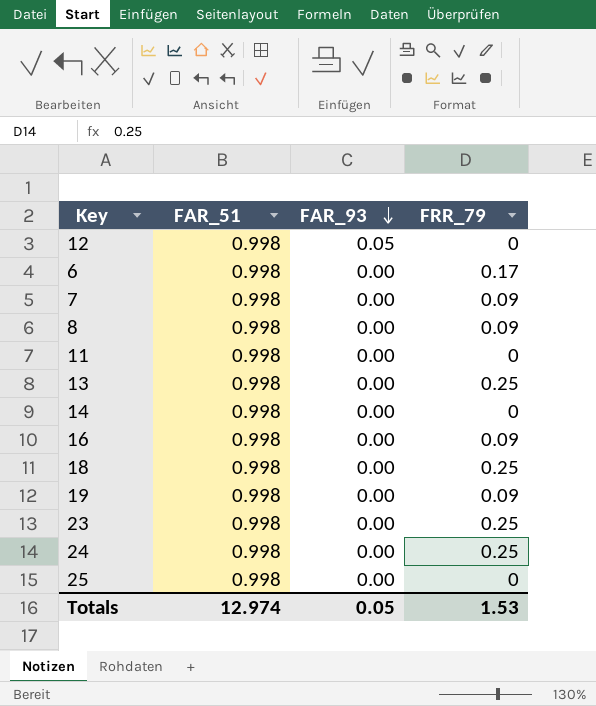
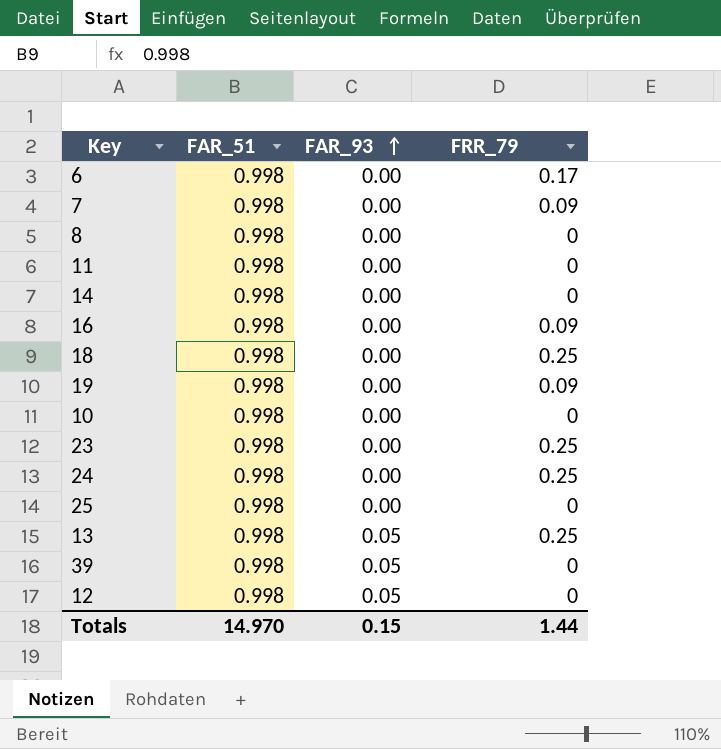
row order: FAR_93 descending -> FAR_93 ascending
8 | FRR_79: 0.09 -> 0
row 10: none -> 0.998 | 0.00 | 0
13 | FAR_93: 0.00 -> 0.05
row 39: none -> 0.998 | 0.05 | 0
Totals | FAR_51: 12.974 -> 14.970
Totals | FAR_93: 0.05 -> 0.15
Totals | FRR_79: 1.53 -> 1.44

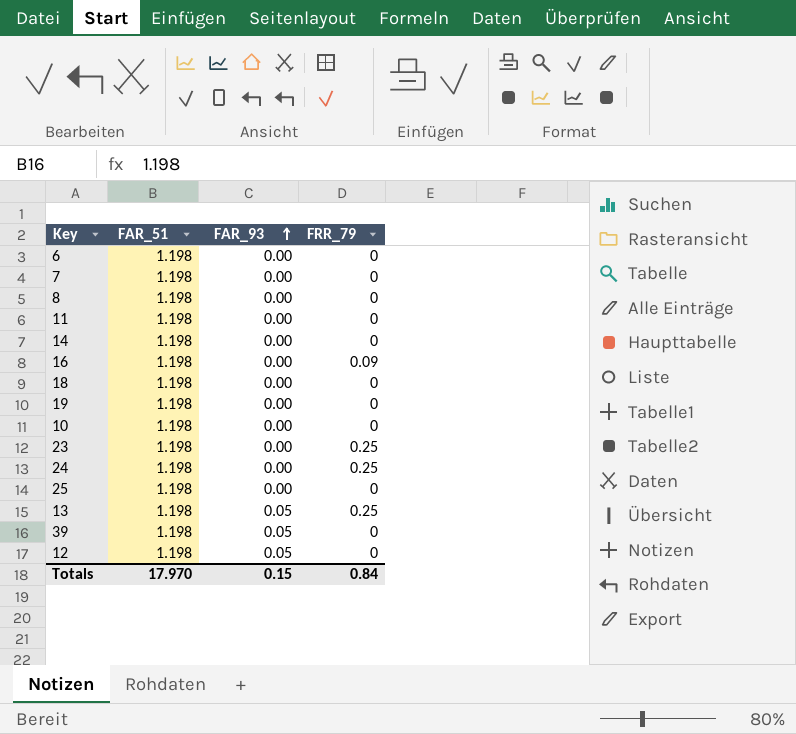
6 | FAR_51: 0.998 -> 1.198
6 | FRR_79: 0.17 -> 0
7 | FAR_51: 0.998 -> 1.198
7 | FRR_79: 0.09 -> 0
8 | FAR_51: 0.998 -> 1.198
11 | FAR_51: 0.998 -> 1.198
14 | FAR_51: 0.998 -> 1.198
16 | FAR_51: 0.998 -> 1.198
18 | FAR_51: 0.998 -> 1.198
18 | FRR_79: 0.25 -> 0
19 | FAR_51: 0.998 -> 1.198
19 | FRR_79: 0.09 -> 0
10 | FAR_51: 0.998 -> 1.198
23 | FAR_51: 0.998 -> 1.198
24 | FAR_51: 0.998 -> 1.198
25 | FAR_51: 0.998 -> 1.198
13 | FAR_51: 0.998 -> 1.198
39 | FAR_51: 0.998 -> 1.198
12 | FAR_51: 0.998 -> 1.198
Totals | FAR_51: 14.970 -> 17.970
Totals | FRR_79: 1.44 -> 0.84

